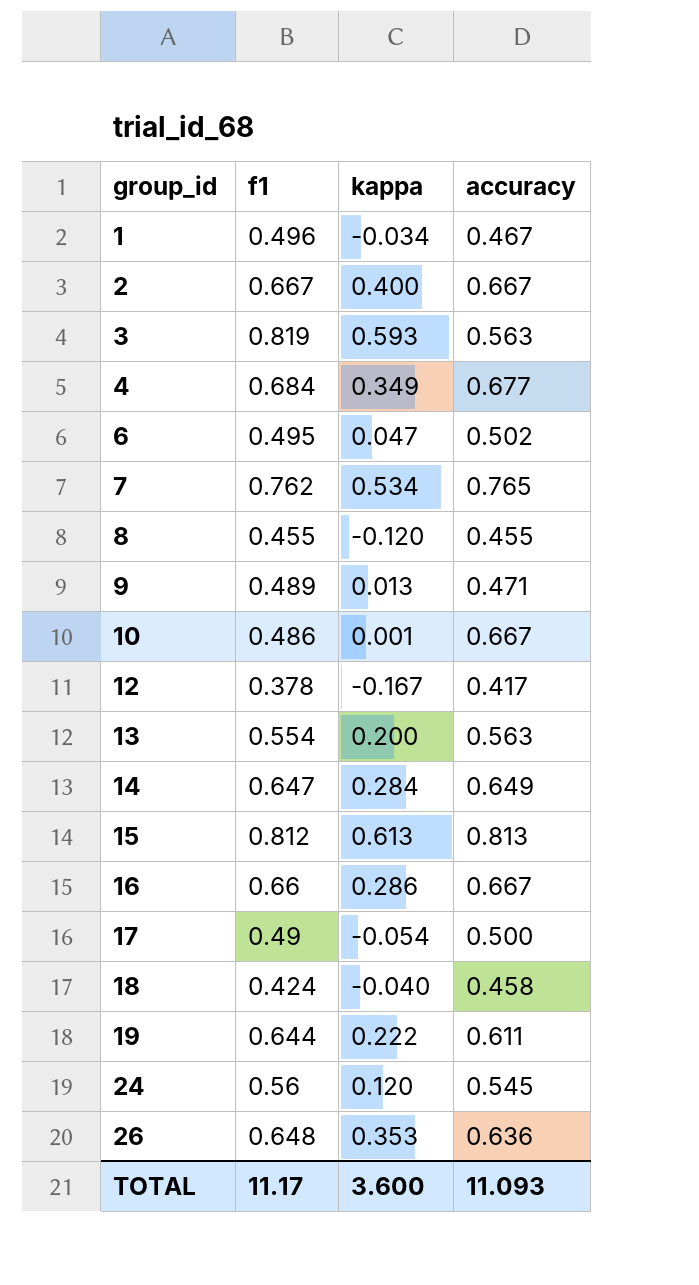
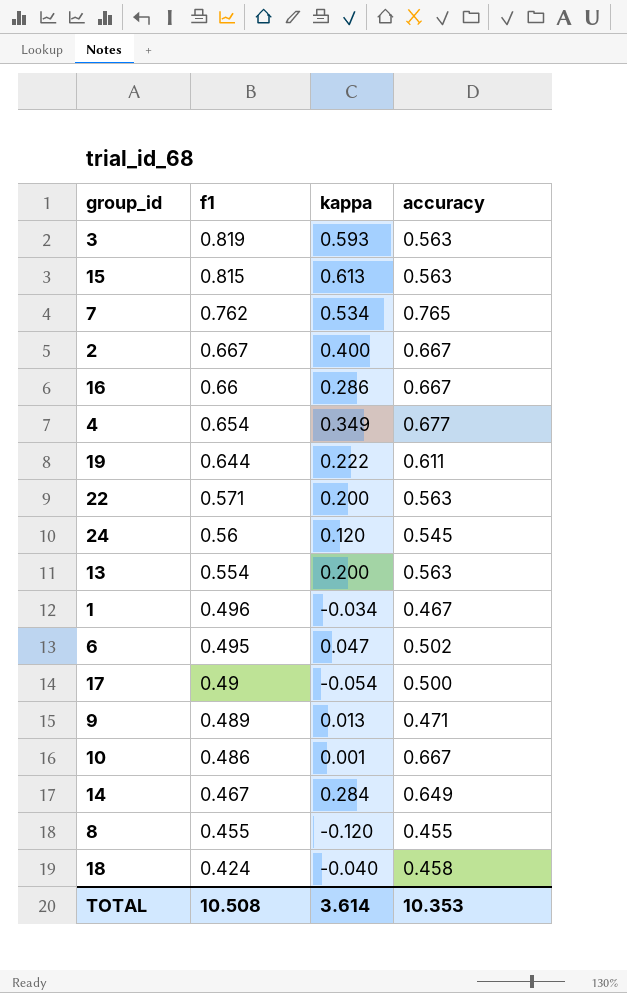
row order: group_id ascending -> f1 descending
row 12: 0.378 | -0.167 | 0.417 -> none
row 26: 0.648 | 0.353 | 0.636 -> none
15 | f1: 0.812 -> 0.815
15 | accuracy: 0.813 -> 0.563
4 | f1: 0.684 -> 0.654
row 22: none -> 0.571 | 0.200 | 0.563
14 | f1: 0.647 -> 0.467
TOTAL | f1: 11.17 -> 10.508
TOTAL | kappa: 3.600 -> 3.614
TOTAL | accuracy: 11.093 -> 10.353

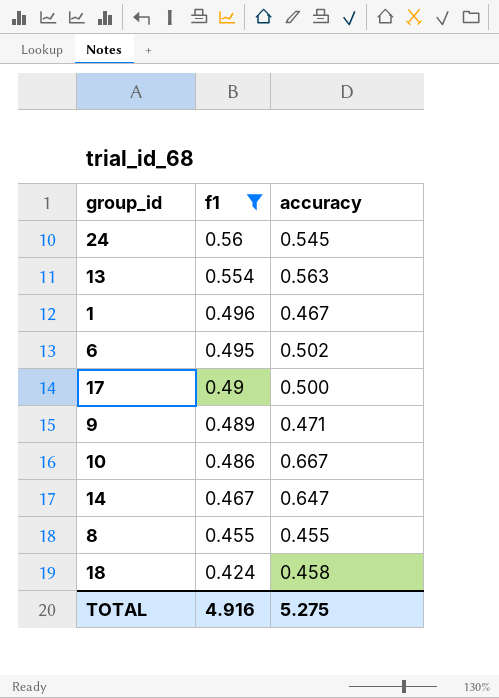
filter: none -> f1 <= 0.56
column kappa | position: 3 -> none
14 | accuracy: 0.649 -> 0.647
TOTAL | f1: 10.508 -> 4.916
TOTAL | accuracy: 10.353 -> 5.275

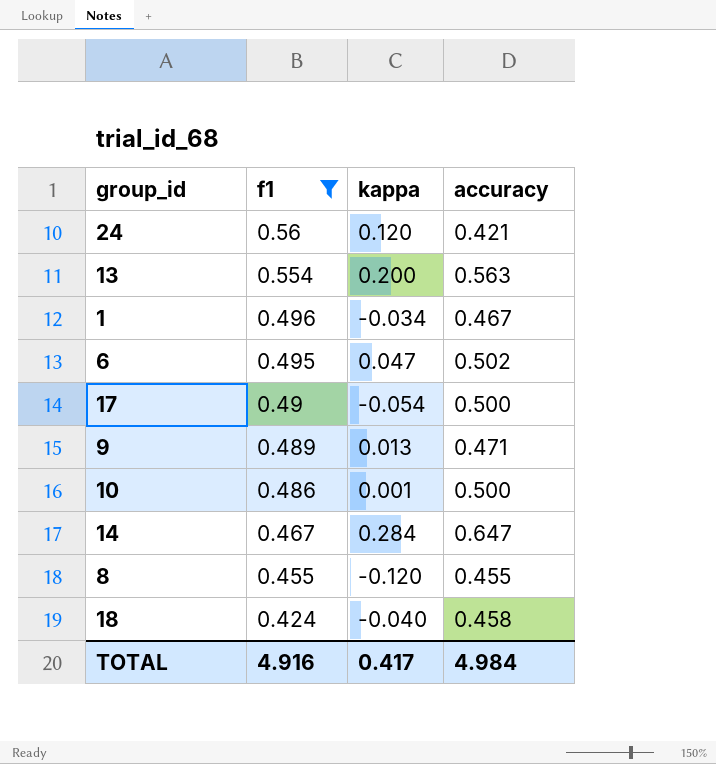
column kappa | position: none -> 3
24 | accuracy: 0.545 -> 0.421
10 | accuracy: 0.667 -> 0.500
TOTAL | accuracy: 5.275 -> 4.984

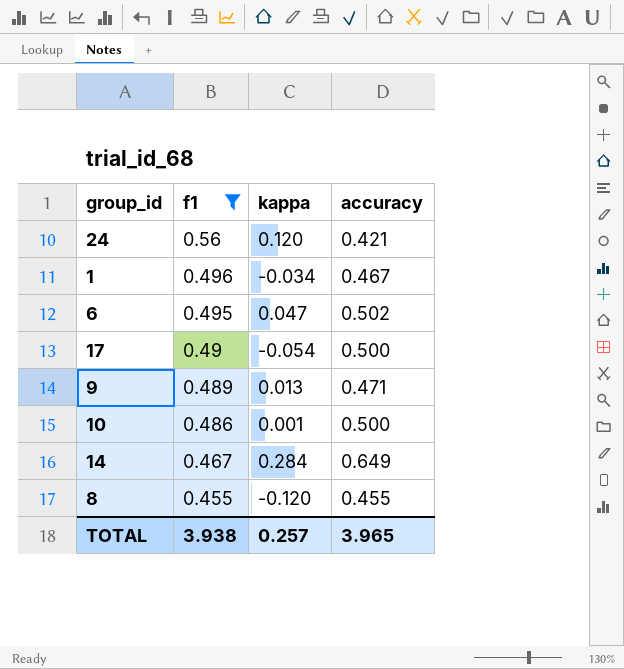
row 13: 0.554 | 0.200 | 0.563 -> none
row 18: 0.424 | -0.040 | 0.458 -> none
14 | accuracy: 0.647 -> 0.649
TOTAL | f1: 4.916 -> 3.938
TOTAL | kappa: 0.417 -> 0.257
TOTAL | accuracy: 4.984 -> 3.965

